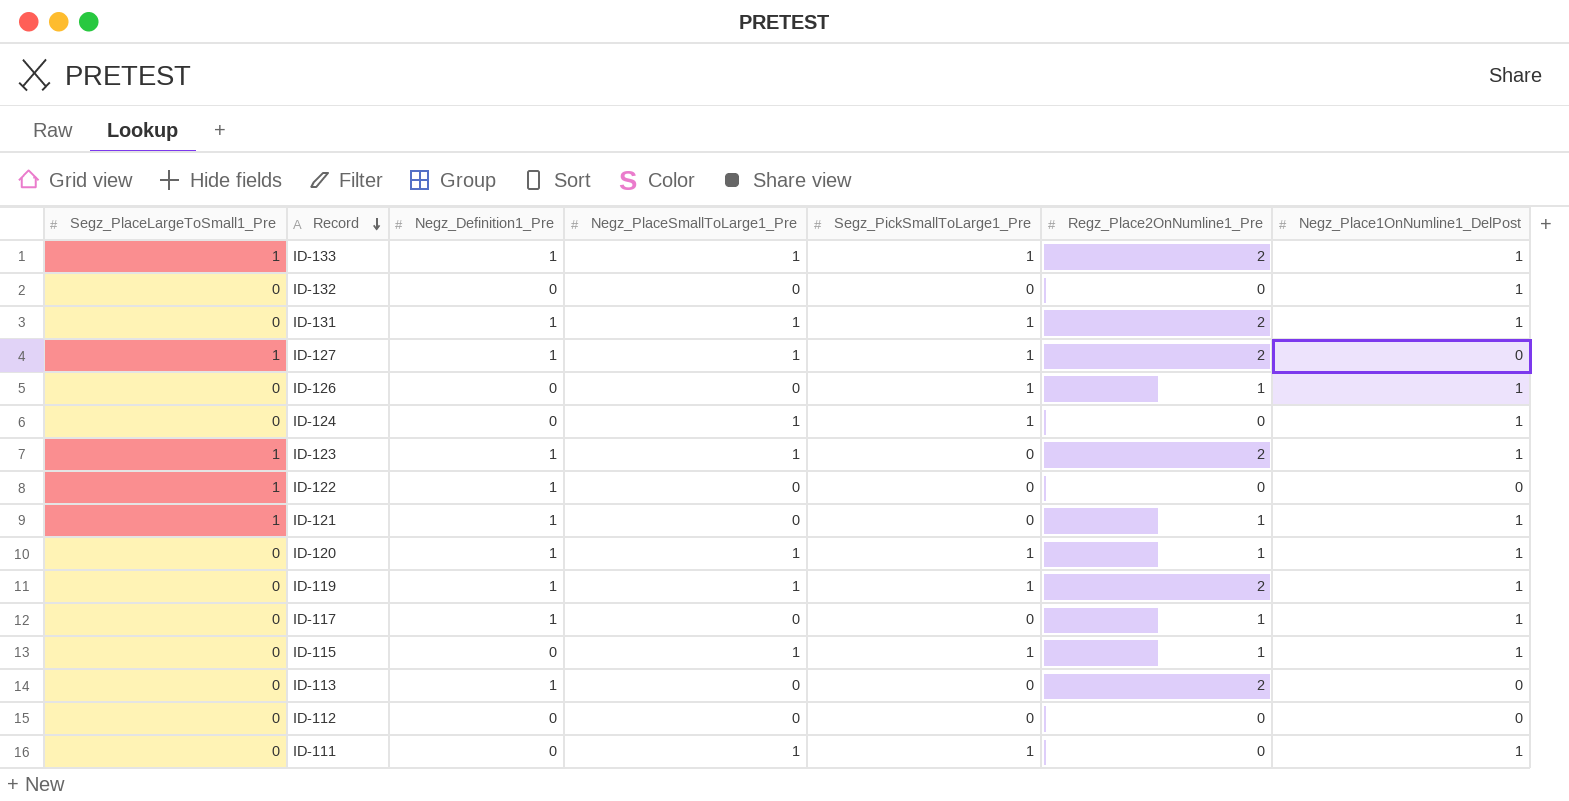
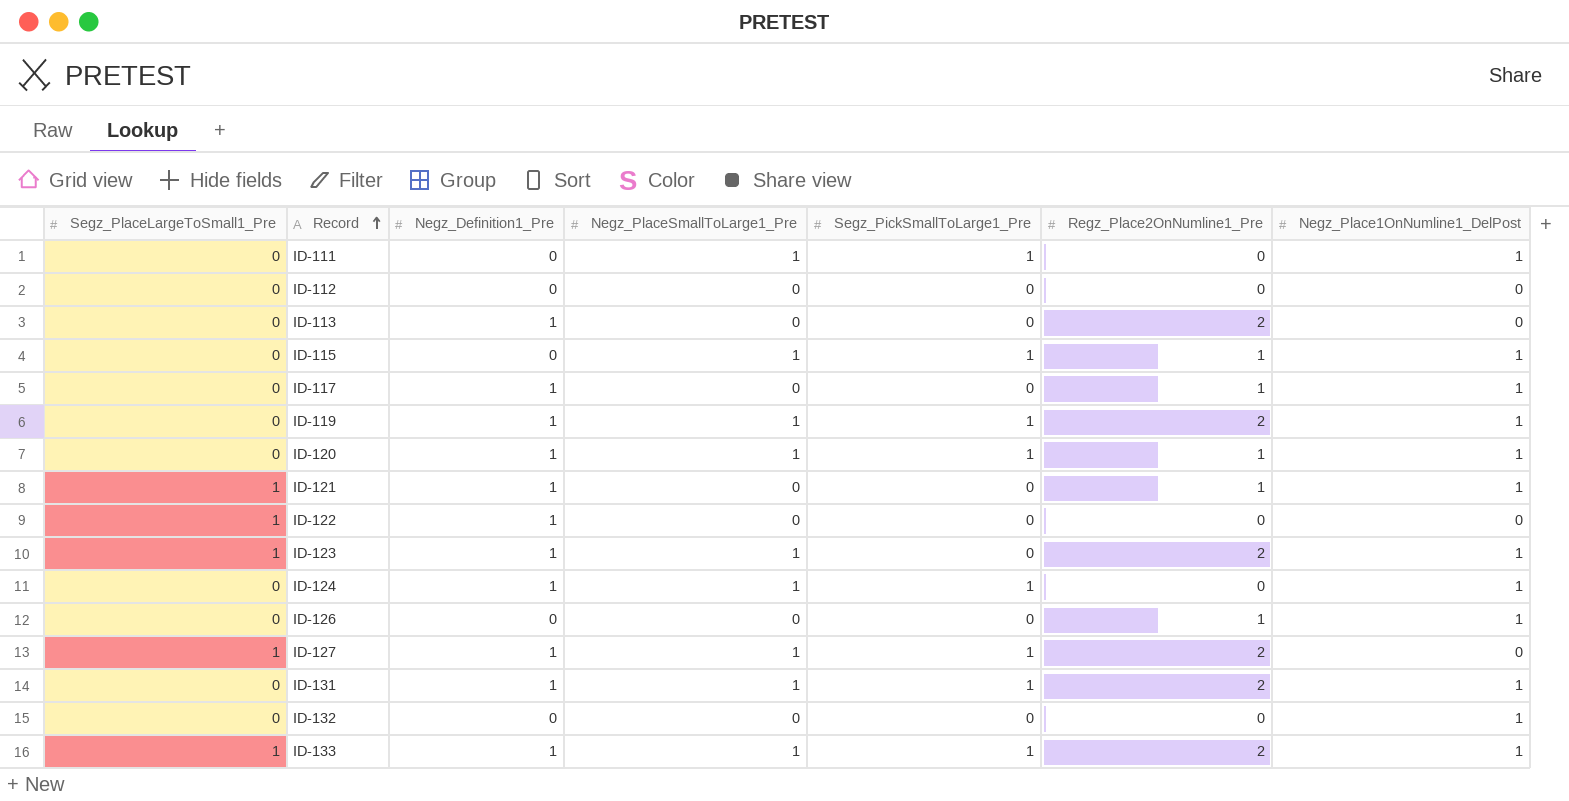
row order: Record descending -> Record ascending
ID-124 | Negz_Definition1_Pre: 0 -> 1
ID-126 | Segz_PickSmallToLarge1_Pre: 1 -> 0

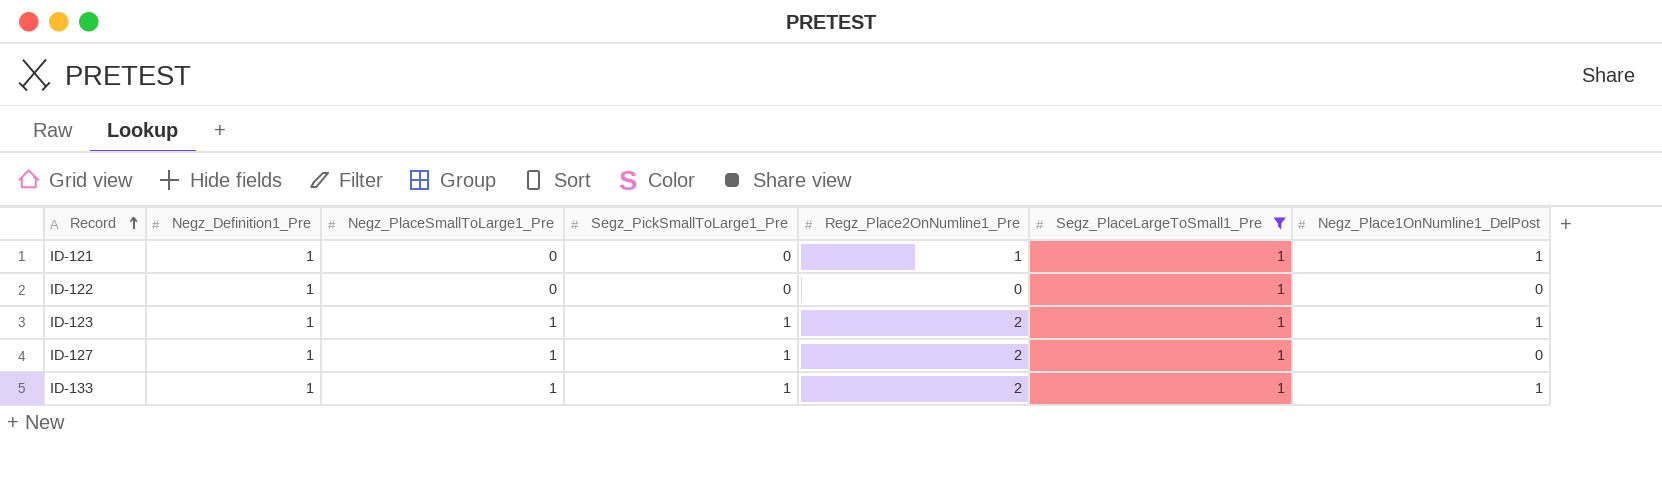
filter: none -> Segz_PlaceLargeToSmall1_Pre = 1
column Segz_PlaceLargeToSmall1_Pre | position: 1 -> 6
ID-123 | Segz_PickSmallToLarge1_Pre: 0 -> 1

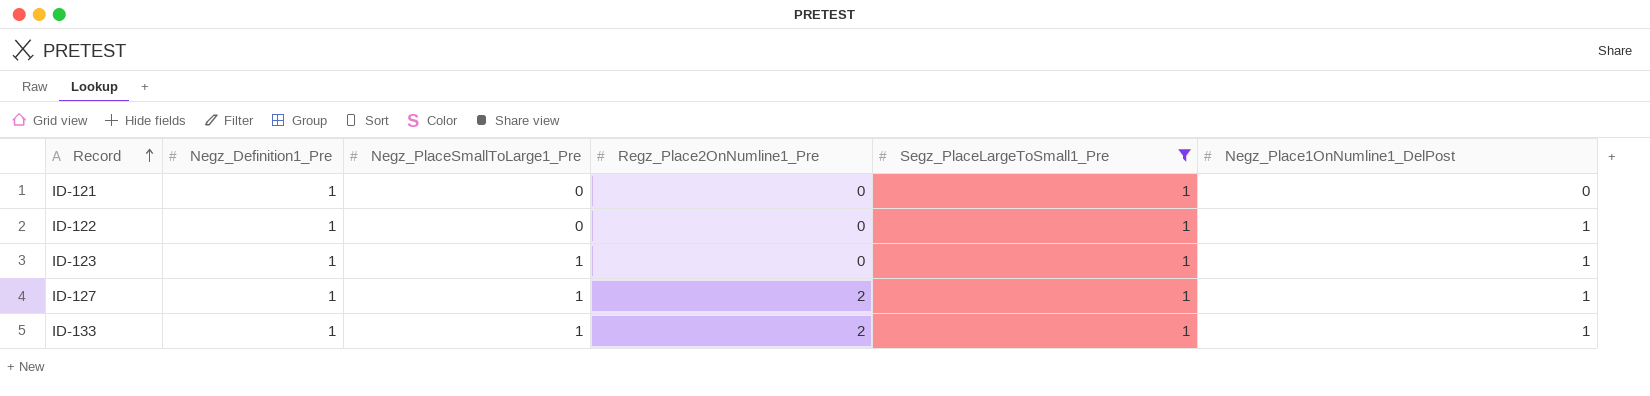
column Segz_PickSmallToLarge1_Pre | position: 4 -> none
ID-121 | Regz_Place2OnNumline1_Pre: 1 -> 0
ID-121 | Negz_Place1OnNumline1_DelPost: 1 -> 0
ID-122 | Negz_Place1OnNumline1_DelPost: 0 -> 1
ID-123 | Regz_Place2OnNumline1_Pre: 2 -> 0
ID-127 | Negz_Place1OnNumline1_DelPost: 0 -> 1

